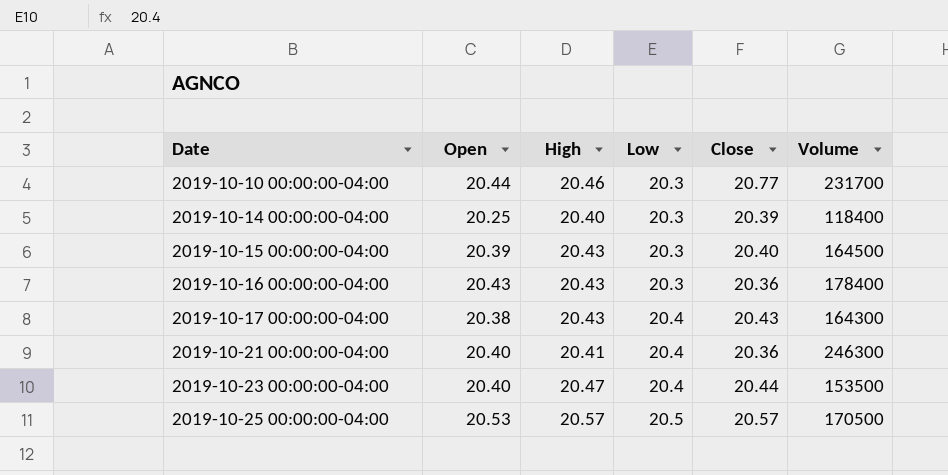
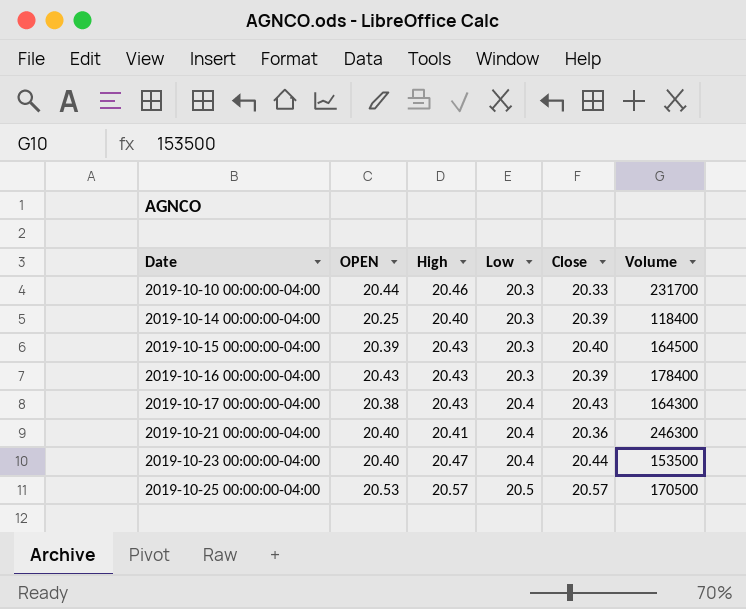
column name: Open -> OPEN
2019-10-10 00:00:00-04:00 | Close: 20.77 -> 20.33
2019-10-16 00:00:00-04:00 | Close: 20.36 -> 20.39

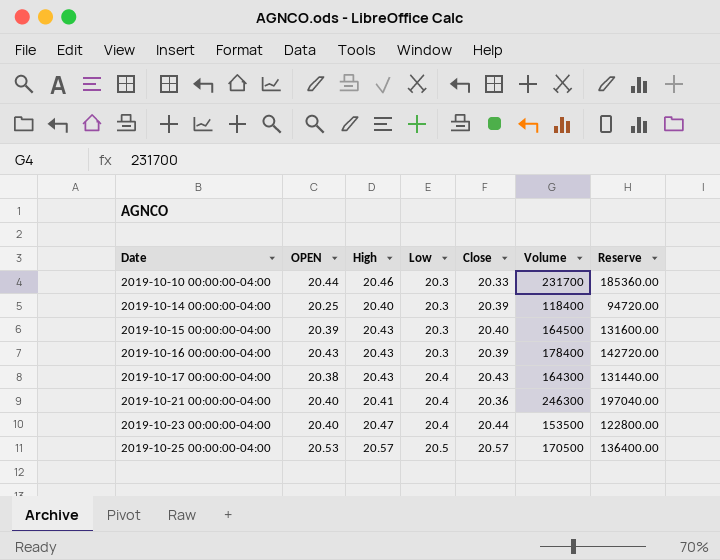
column Reserve | formula: none -> [Volume] * 0.8

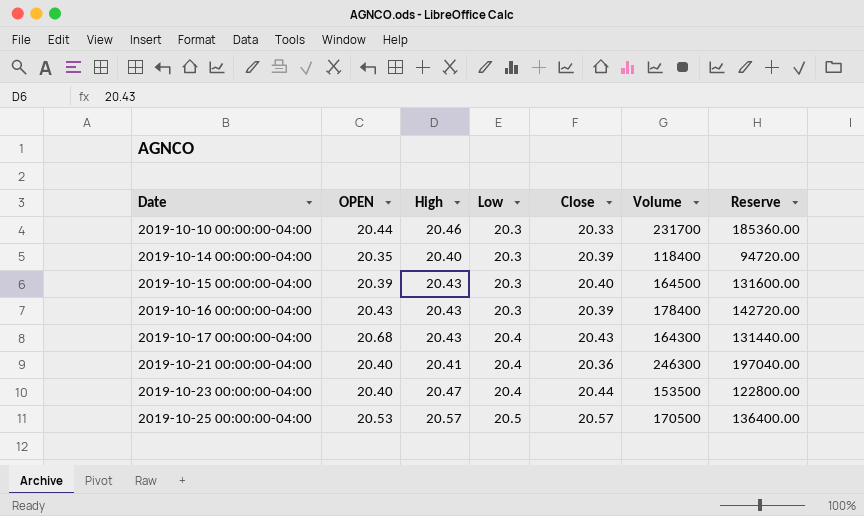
2019-10-14 00:00:00-04:00 | OPEN: 20.25 -> 20.35
2019-10-17 00:00:00-04:00 | OPEN: 20.38 -> 20.68

